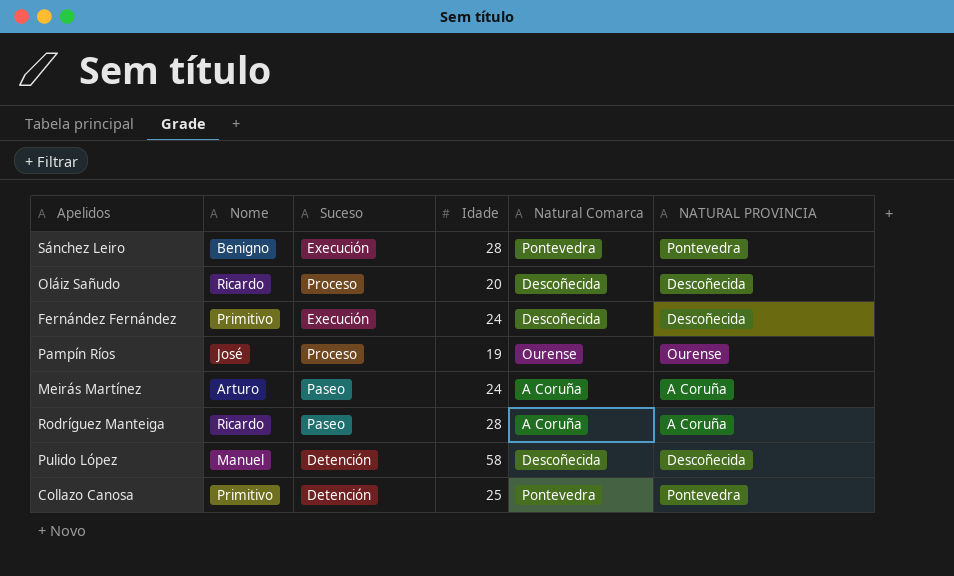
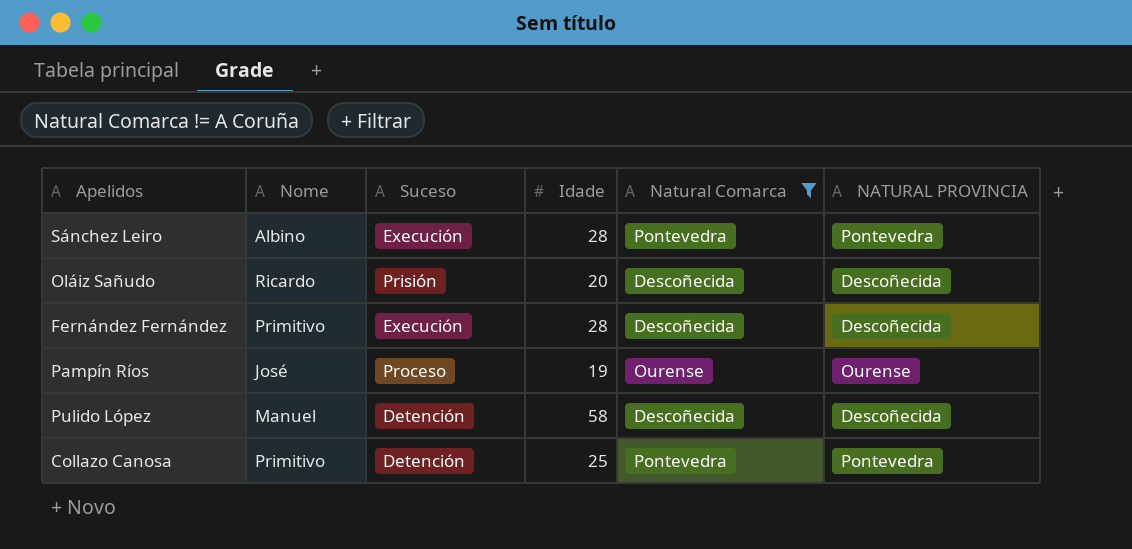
filter: none -> Natural Comarca != A Coruña
Sánchez Leiro | Nome: Benigno -> Albino
Oláiz Sañudo | Suceso: Proceso -> Prisión
Fernández Fernández | Idade: 24 -> 28

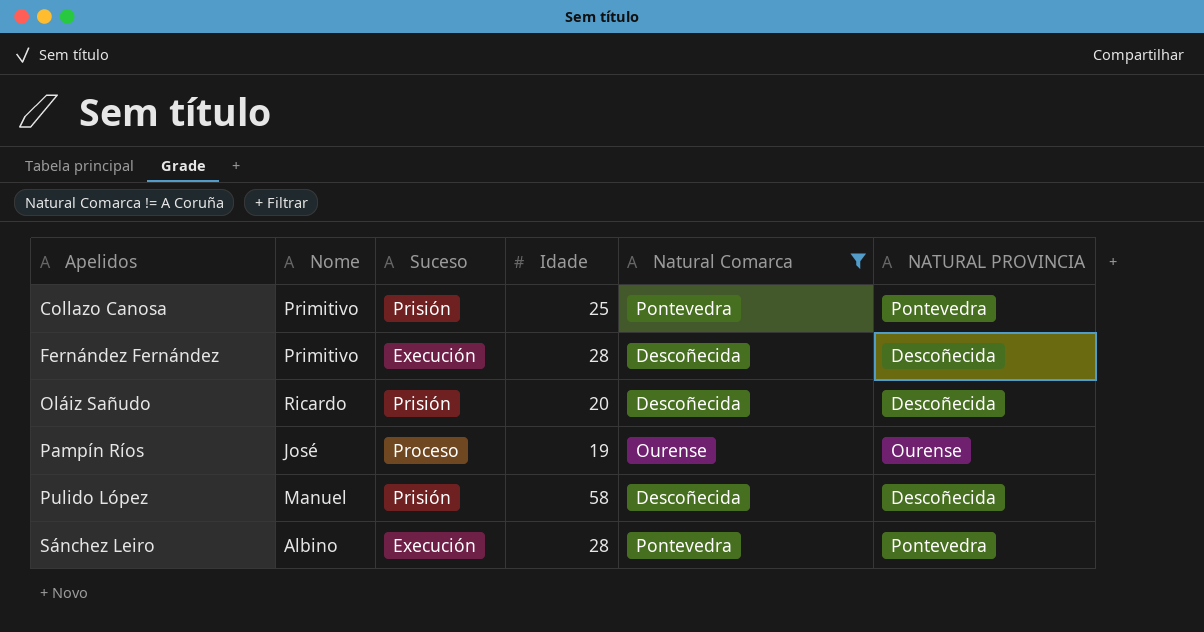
row order: none -> Apelidos ascending
Collazo Canosa | Suceso: Detención -> Prisión
Pulido López | Suceso: Detención -> Prisión

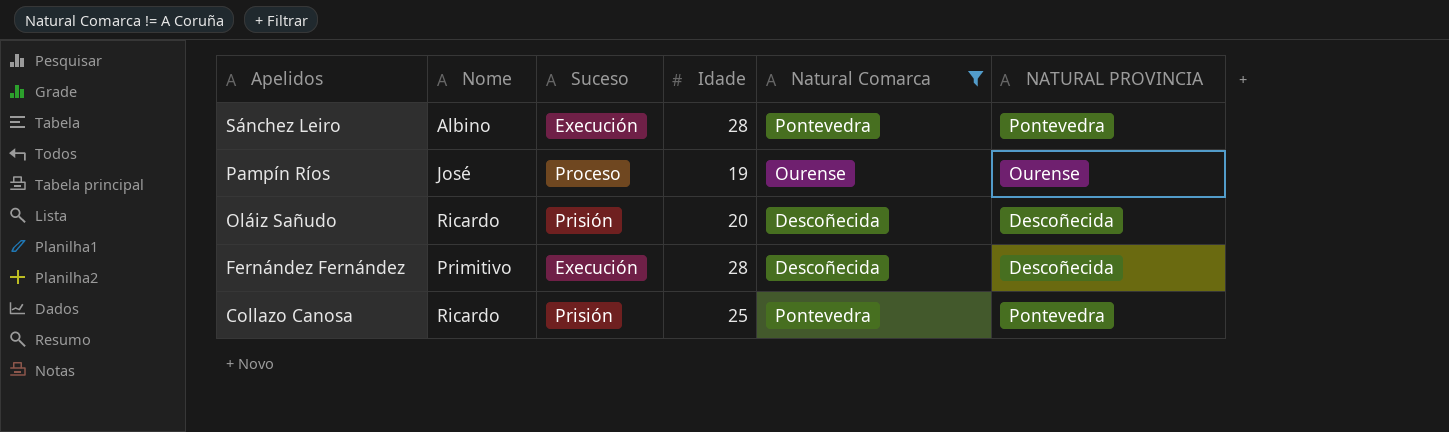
row order: Apelidos ascending -> Apelidos descending
row Pulido López: Manuel | Prisión | 58 | Descoñecida | Descoñecida -> none
Collazo Canosa | Nome: Primitivo -> Ricardo

